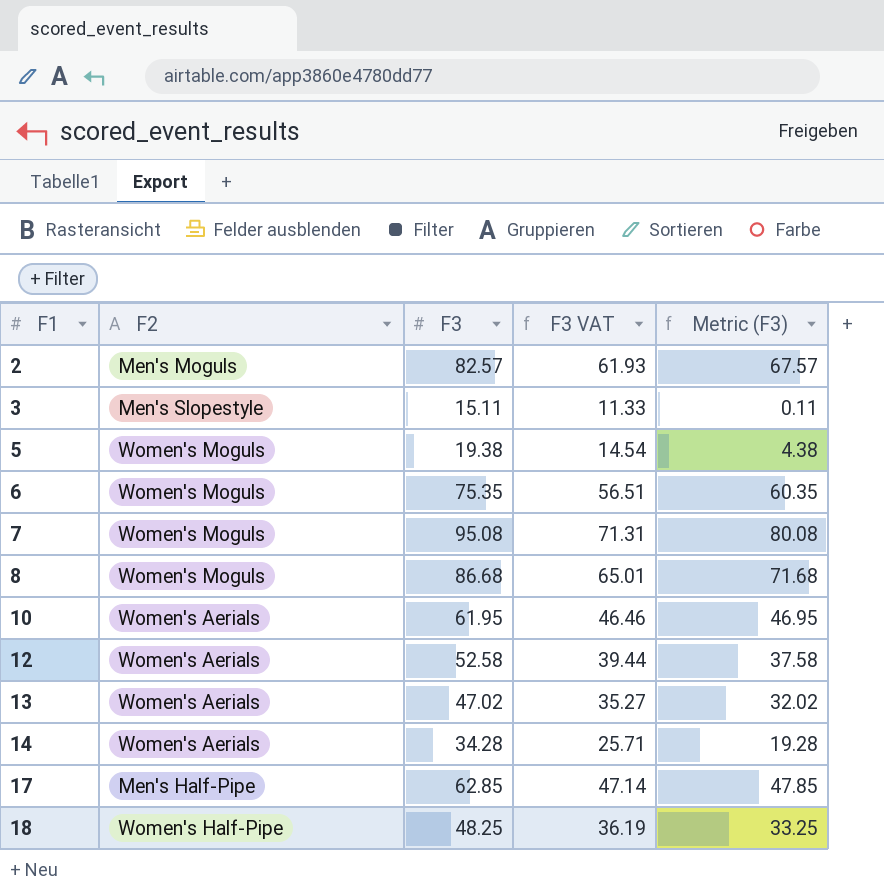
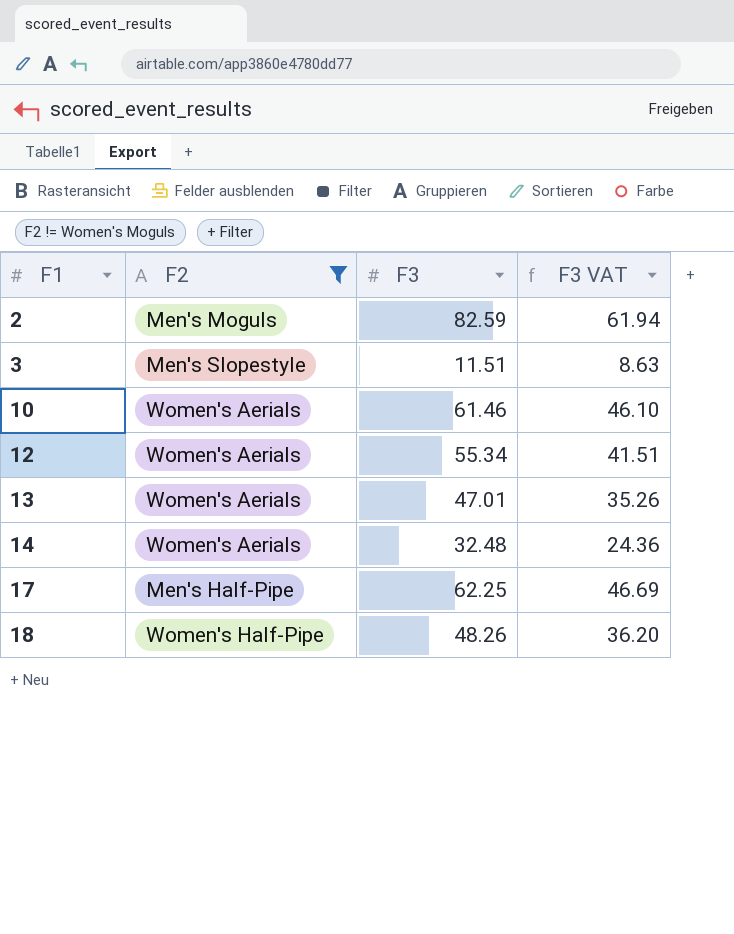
filter: none -> F2 != Women's Moguls
column Metric (F3) | formula: [F3] - 15 -> none
2 | F3: 82.57 -> 82.59
2 | F3 VAT: 61.93 -> 61.94
3 | F3: 15.11 -> 11.51
3 | F3 VAT: 11.33 -> 8.63
10 | F3: 61.95 -> 61.46
10 | F3 VAT: 46.46 -> 46.10
12 | F3: 52.58 -> 55.34
12 | F3 VAT: 39.44 -> 41.51
13 | F3: 47.02 -> 47.01
13 | F3 VAT: 35.27 -> 35.26
14 | F3: 34.28 -> 32.48
14 | F3 VAT: 25.71 -> 24.36
17 | F3: 62.85 -> 62.25
17 | F3 VAT: 47.14 -> 46.69
18 | F3: 48.25 -> 48.26
18 | F3 VAT: 36.19 -> 36.20

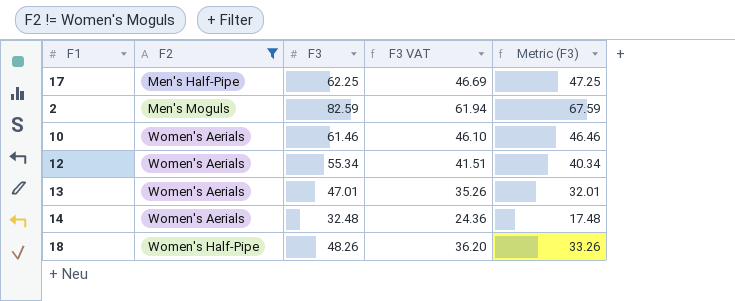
row order: F1 ascending -> F2 ascending
column Metric (F3) | formula: none -> [F3] - 15
row 3: Men's Slopestyle | 11.51 | 8.63 -> none

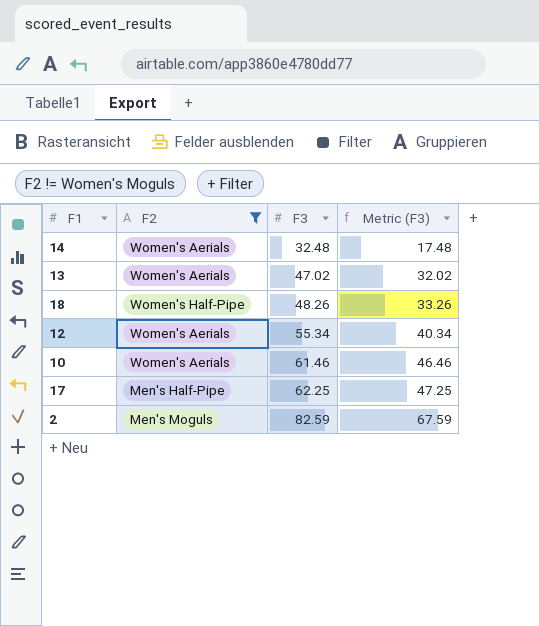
row order: F2 ascending -> F3 ascending
column F3 VAT | formula: [F3] * 0.75 -> none
13 | F3: 47.01 -> 47.02
13 | Metric (F3): 32.01 -> 32.02

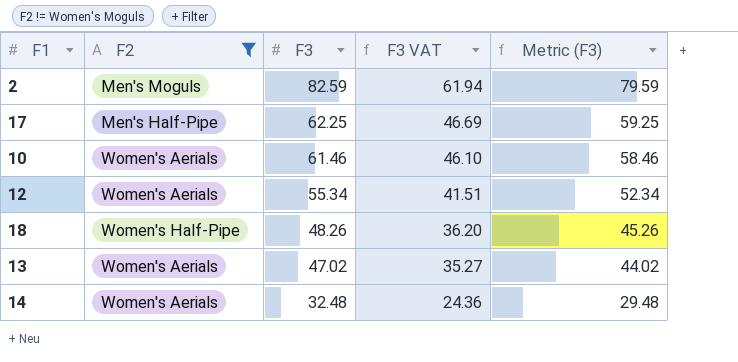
row order: F3 ascending -> F3 descending
column F3 VAT | formula: none -> [F3] * 0.75
column Metric (F3) | formula: [F3] - 15 -> [F3] - 3

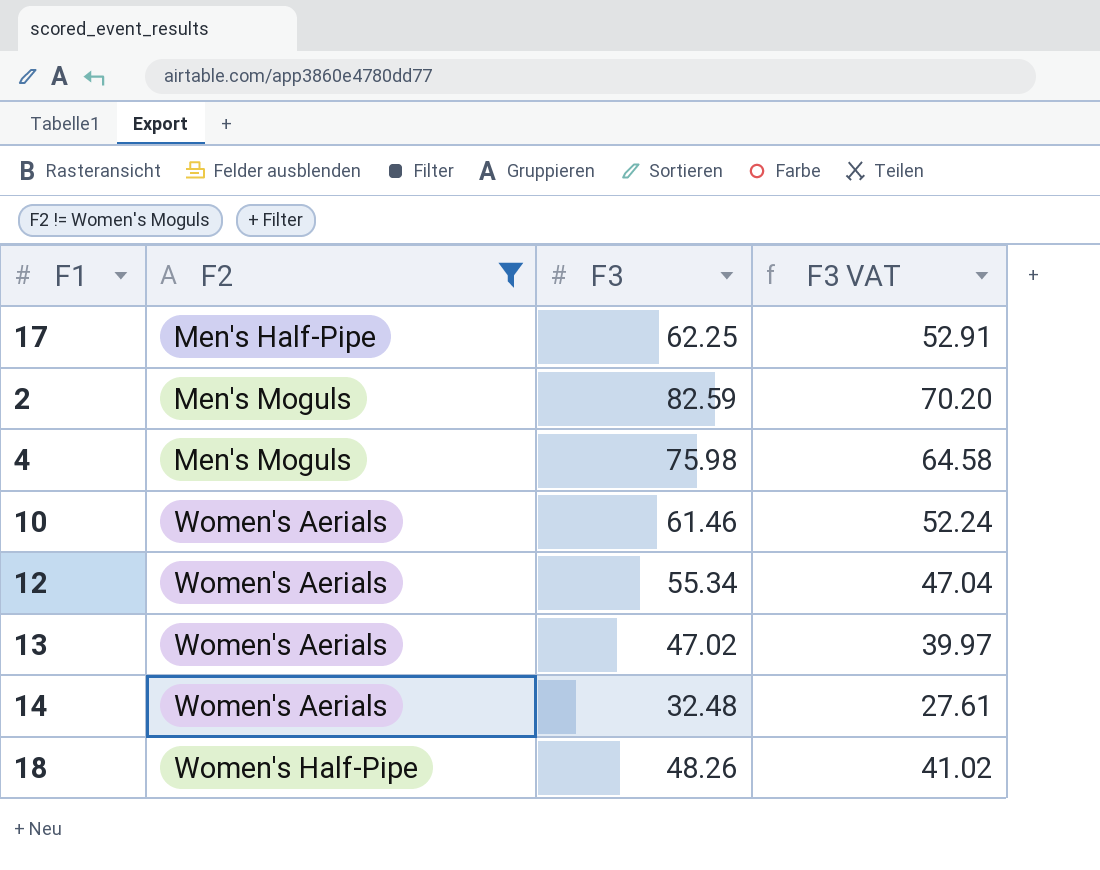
row order: F3 descending -> F2 ascending
column Metric (F3) | formula: [F3] - 3 -> none
column F3 VAT | formula: [F3] * 0.75 -> [F3] * 0.85
row 4: none -> Men's Moguls | 75.98 | 64.58

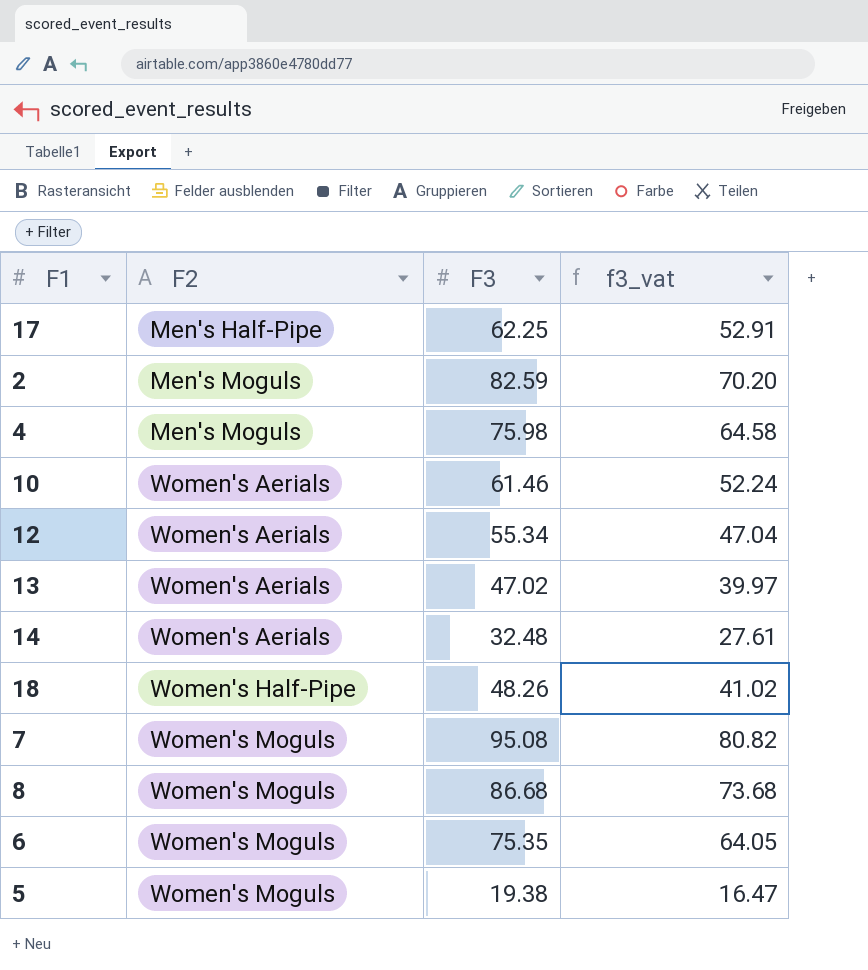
filter: F2 != Women's Moguls -> none
column name: F3 VAT -> f3_vat

